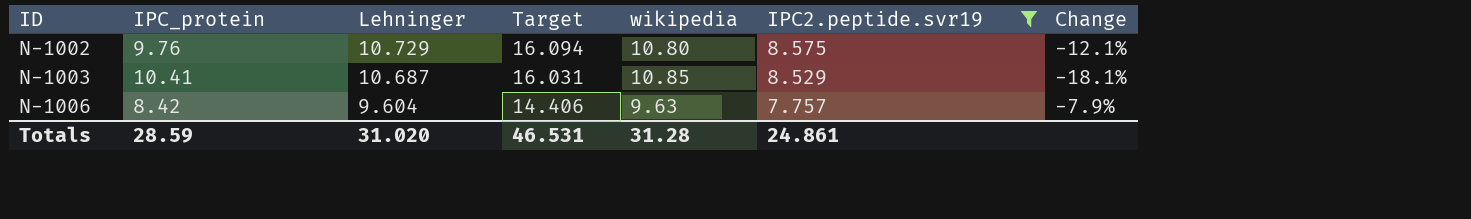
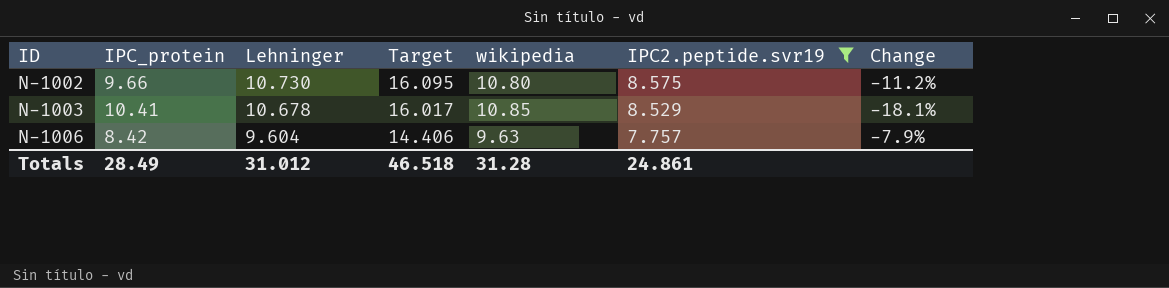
N-1002 | IPC_protein: 9.76 -> 9.66
N-1002 | Lehninger: 10.729 -> 10.730
N-1002 | Target: 16.094 -> 16.095
N-1002 | Change: -12.1% -> -11.2%
N-1003 | Lehninger: 10.687 -> 10.678
N-1003 | Target: 16.031 -> 16.017
Totals | IPC_protein: 28.59 -> 28.49
Totals | Lehninger: 31.020 -> 31.012
Totals | Target: 46.531 -> 46.518

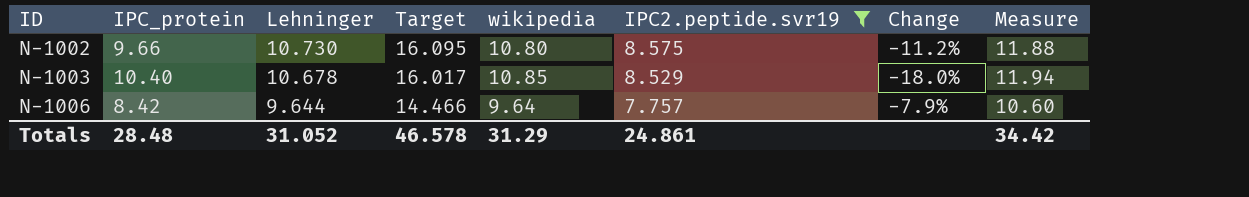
column Measure | formula: none -> [wikipedia] * 1.1
N-1003 | IPC_protein: 10.41 -> 10.40
N-1003 | Change: -18.1% -> -18.0%
N-1006 | Lehninger: 9.604 -> 9.644
N-1006 | Target: 14.406 -> 14.466
N-1006 | wikipedia: 9.63 -> 9.64
Totals | IPC_protein: 28.49 -> 28.48
Totals | Lehninger: 31.012 -> 31.052
Totals | Target: 46.518 -> 46.578
Totals | wikipedia: 31.28 -> 31.29

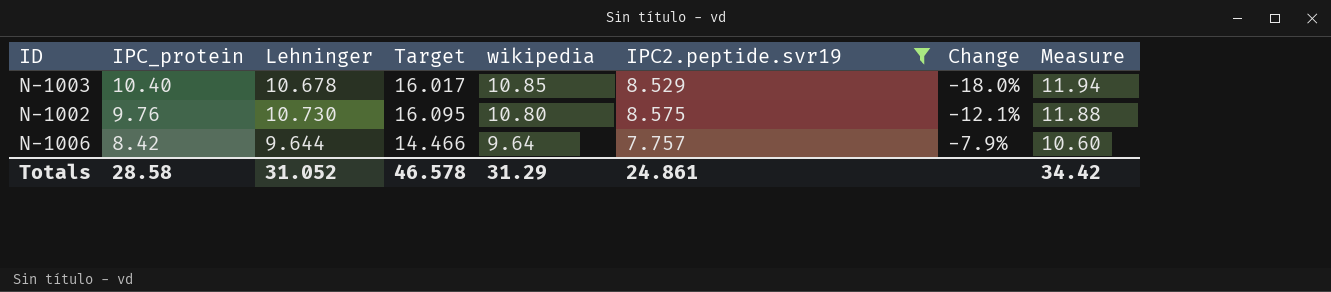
row order: ID ascending -> IPC_protein descending
N-1002 | IPC_protein: 9.66 -> 9.76
N-1002 | Change: -11.2% -> -12.1%
Totals | IPC_protein: 28.48 -> 28.58

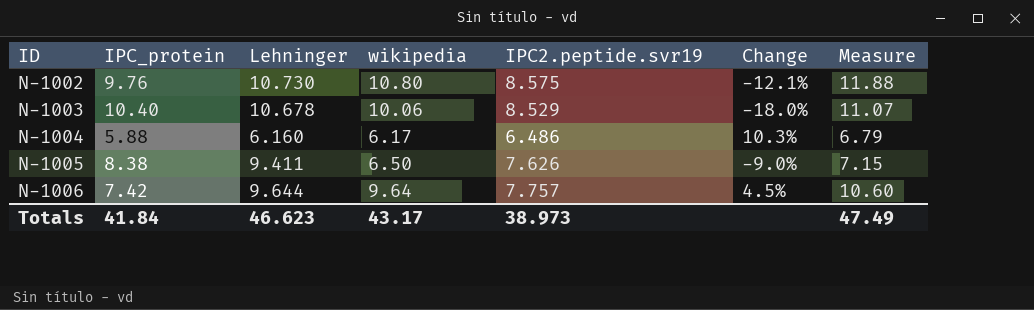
filter: IPC2.peptide.svr19 >= 7.757 -> none
row order: IPC_protein descending -> ID ascending
column Target | formula: [Lehninger] * 1.5 -> none
N-1003 | wikipedia: 10.85 -> 10.06
N-1003 | Measure: 11.94 -> 11.07
N-1006 | IPC_protein: 8.42 -> 7.42
N-1006 | Change: -7.9% -> 4.5%
Totals | IPC_protein: 28.58 -> 41.84
Totals | Lehninger: 31.052 -> 46.623
Totals | wikipedia: 31.29 -> 43.17
Totals | IPC2.peptide.svr19: 24.861 -> 38.973
Totals | Measure: 34.42 -> 47.49

